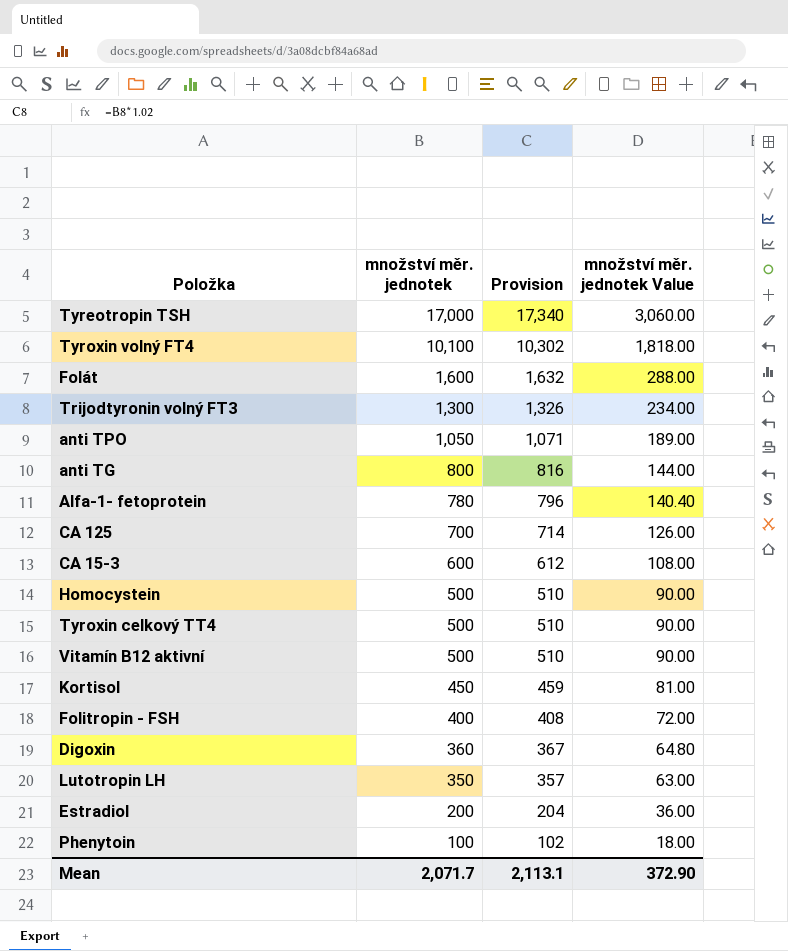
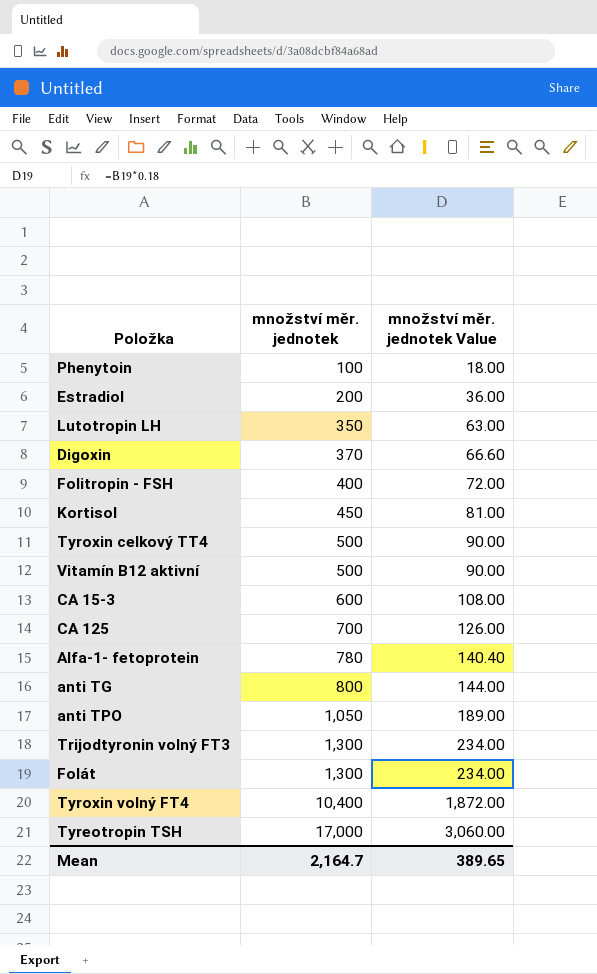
row order: množství měr. jednotek descending -> množství měr. jednotek ascending
column Provision | formula: [množství měr. jednotek] * 1.02 -> none
row Homocystein: 500 | 510 | 90.00 -> none
Digoxin | množství měr. jednotek: 360 -> 370
Digoxin | množství měr. jednotek Value: 64.80 -> 66.60
Folát | množství měr. jednotek: 1,600 -> 1,300
Folát | množství měr. jednotek Value: 288.00 -> 234.00
Tyroxin volný FT4 | množství měr. jednotek: 10,100 -> 10,400
Tyroxin volný FT4 | množství měr. jednotek Value: 1,818.00 -> 1,872.00
Mean | množství měr. jednotek: 2,071.7 -> 2,164.7
Mean | množství měr. jednotek Value: 372.90 -> 389.65

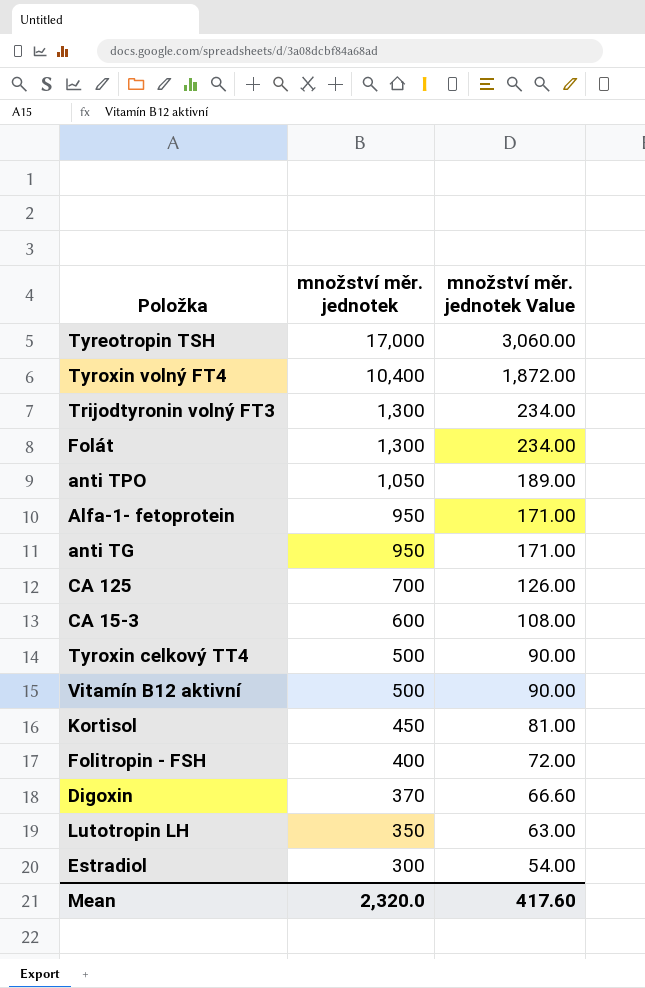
row order: množství měr. jednotek ascending -> množství měr. jednotek descending
row Phenytoin: 100 | 18.00 -> none
Alfa-1- fetoprotein | množství měr. jednotek: 780 -> 950
Alfa-1- fetoprotein | množství měr. jednotek Value: 140.40 -> 171.00
anti TG | množství měr. jednotek: 800 -> 950
anti TG | množství měr. jednotek Value: 144.00 -> 171.00
Estradiol | množství měr. jednotek: 200 -> 300
Estradiol | množství měr. jednotek Value: 36.00 -> 54.00
Mean | množství měr. jednotek: 2,164.7 -> 2,320.0
Mean | množství měr. jednotek Value: 389.65 -> 417.60

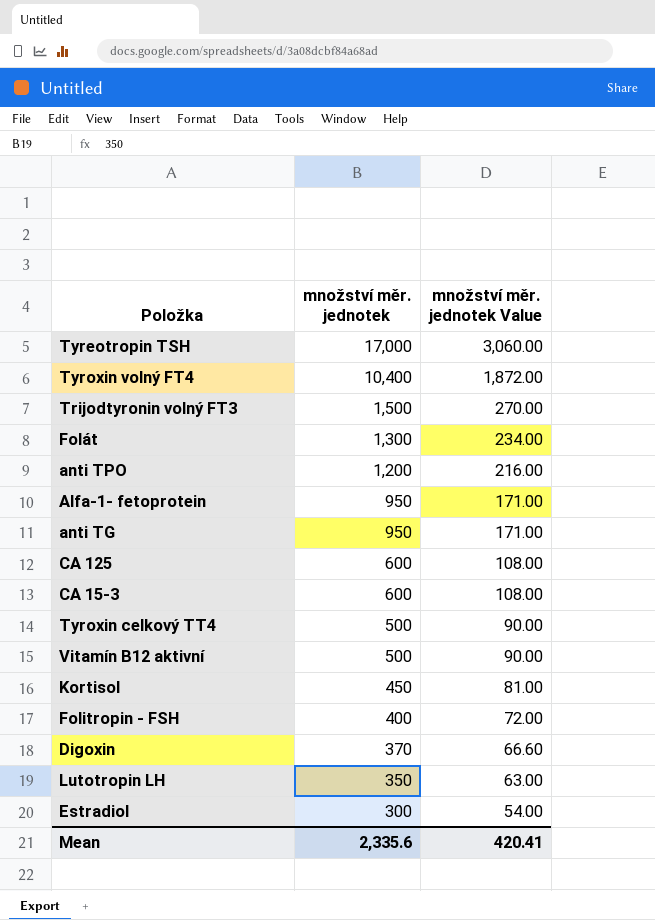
Trijodtyronin volný FT3 | množství měr. jednotek: 1,300 -> 1,500
Trijodtyronin volný FT3 | množství měr. jednotek Value: 234.00 -> 270.00
anti TPO | množství měr. jednotek: 1,050 -> 1,200
anti TPO | množství měr. jednotek Value: 189.00 -> 216.00
CA 125 | množství měr. jednotek: 700 -> 600
CA 125 | množství měr. jednotek Value: 126.00 -> 108.00
Mean | množství měr. jednotek: 2,320.0 -> 2,335.6
Mean | množství měr. jednotek Value: 417.60 -> 420.41

